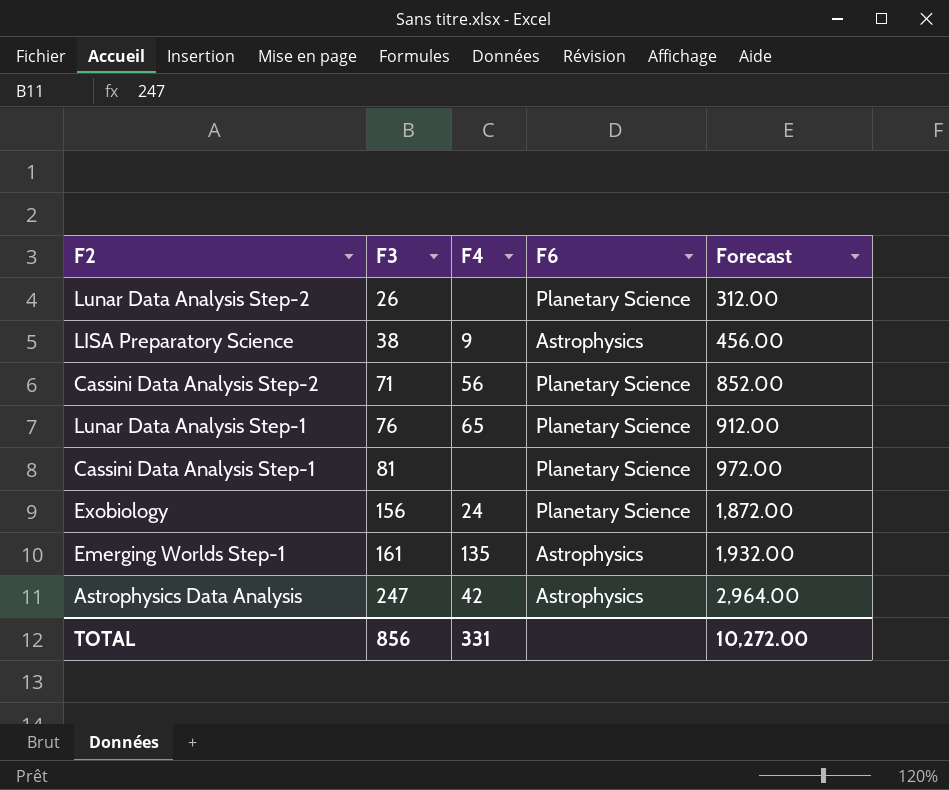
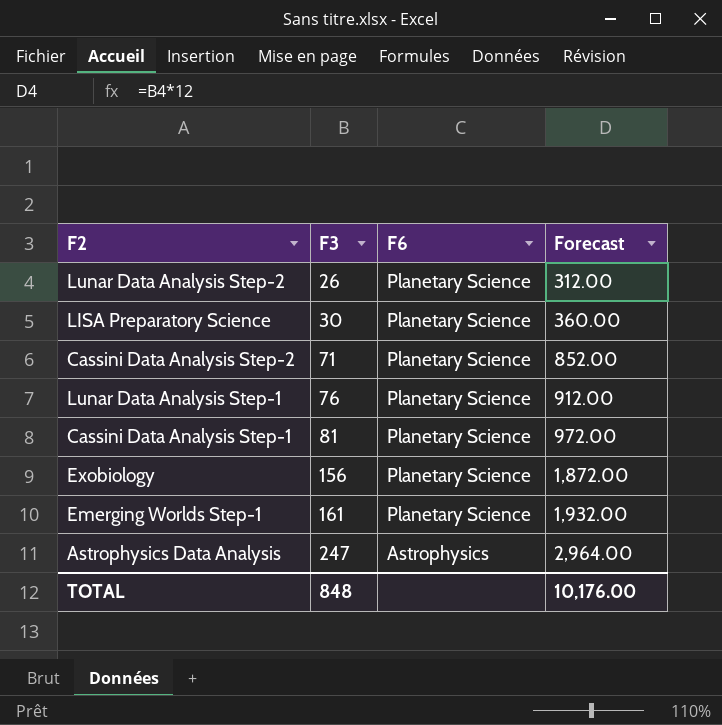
column F4 | position: 3 -> none
LISA Preparatory Science | F3: 38 -> 30
LISA Preparatory Science | F6: Astrophysics -> Planetary Science
LISA Preparatory Science | Forecast: 456.00 -> 360.00
Emerging Worlds Step-1 | F6: Astrophysics -> Planetary Science
TOTAL | F3: 856 -> 848
TOTAL | Forecast: 10,272.00 -> 10,176.00

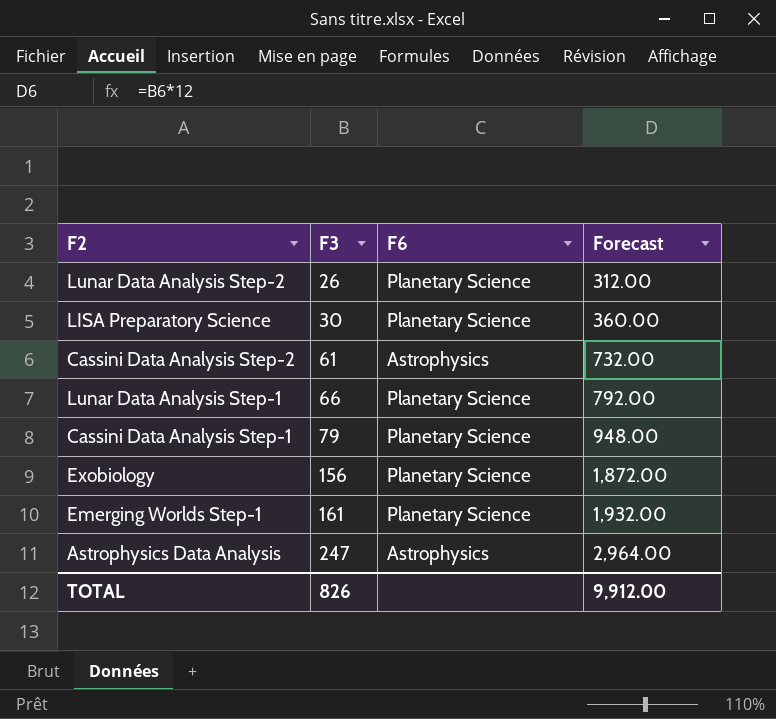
Cassini Data Analysis Step-2 | F3: 71 -> 61
Cassini Data Analysis Step-2 | F6: Planetary Science -> Astrophysics
Cassini Data Analysis Step-2 | Forecast: 852.00 -> 732.00
Lunar Data Analysis Step-1 | F3: 76 -> 66
Lunar Data Analysis Step-1 | Forecast: 912.00 -> 792.00
Cassini Data Analysis Step-1 | F3: 81 -> 79
Cassini Data Analysis Step-1 | Forecast: 972.00 -> 948.00
TOTAL | F3: 848 -> 826
TOTAL | Forecast: 10,176.00 -> 9,912.00

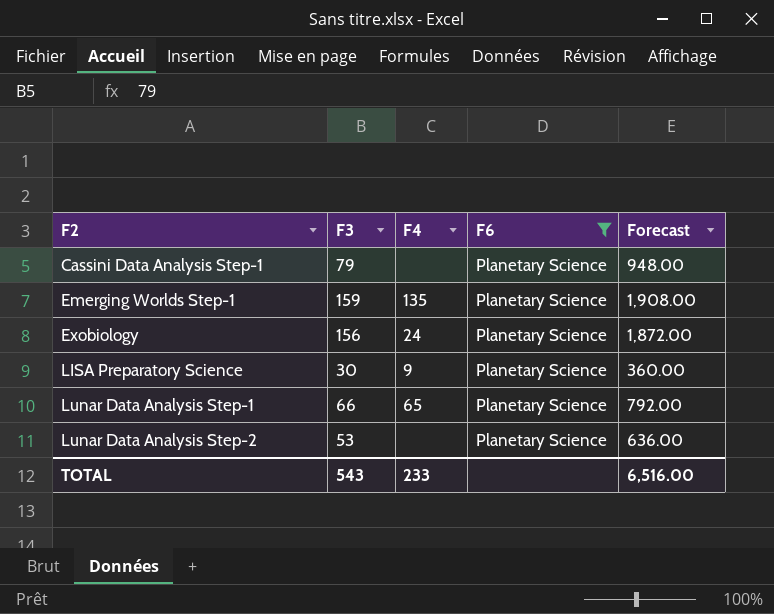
filter: none -> F6 = Planetary Science
row order: F3 ascending -> F2 ascending
column F4 | position: none -> 3
Emerging Worlds Step-1 | F3: 161 -> 159
Emerging Worlds Step-1 | Forecast: 1,932.00 -> 1,908.00
Lunar Data Analysis Step-2 | F3: 26 -> 53
Lunar Data Analysis Step-2 | Forecast: 312.00 -> 636.00
TOTAL | F3: 826 -> 543
TOTAL | Forecast: 9,912.00 -> 6,516.00

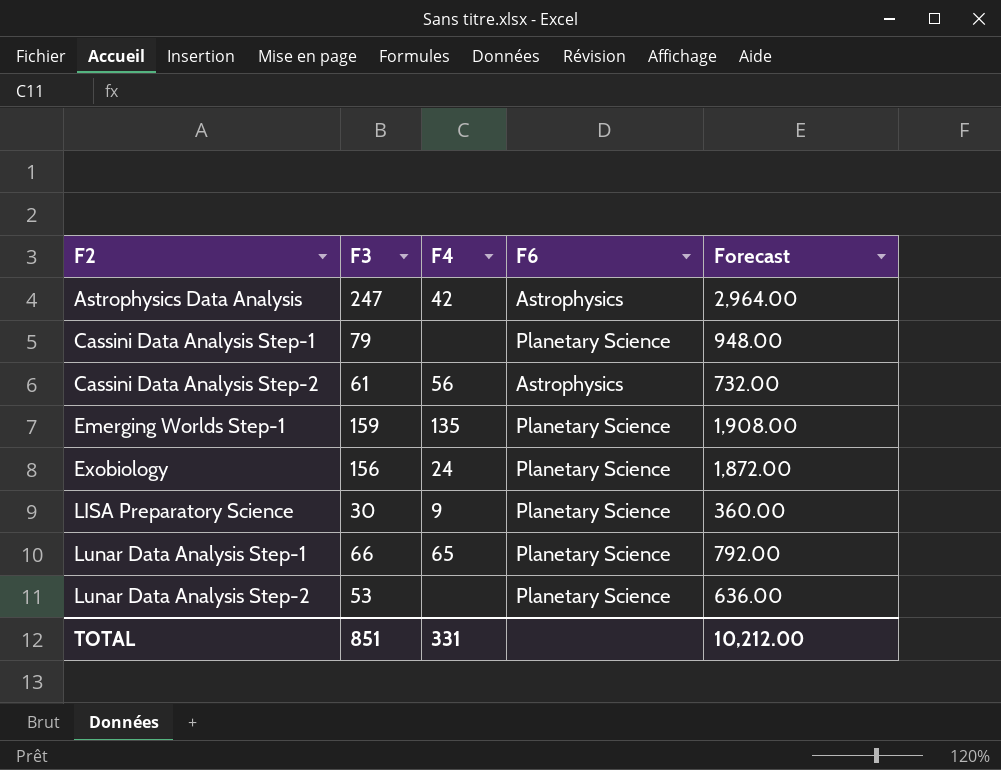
filter: F6 = Planetary Science -> none
TOTAL | F3: 543 -> 851
TOTAL | F4: 233 -> 331
TOTAL | Forecast: 6,516.00 -> 10,212.00

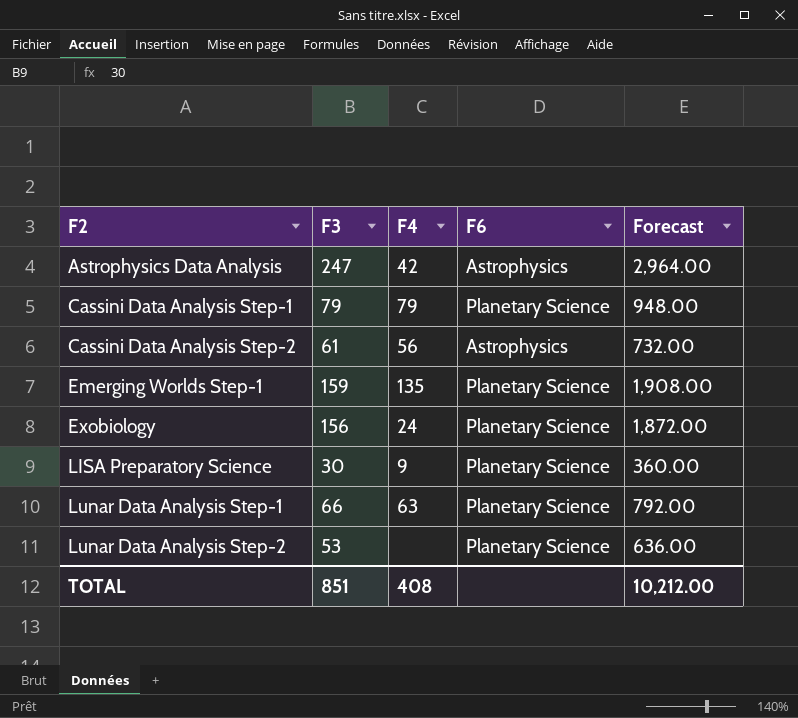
Cassini Data Analysis Step-1 | F4: none -> 79
Lunar Data Analysis Step-1 | F4: 65 -> 63
TOTAL | F4: 331 -> 408

